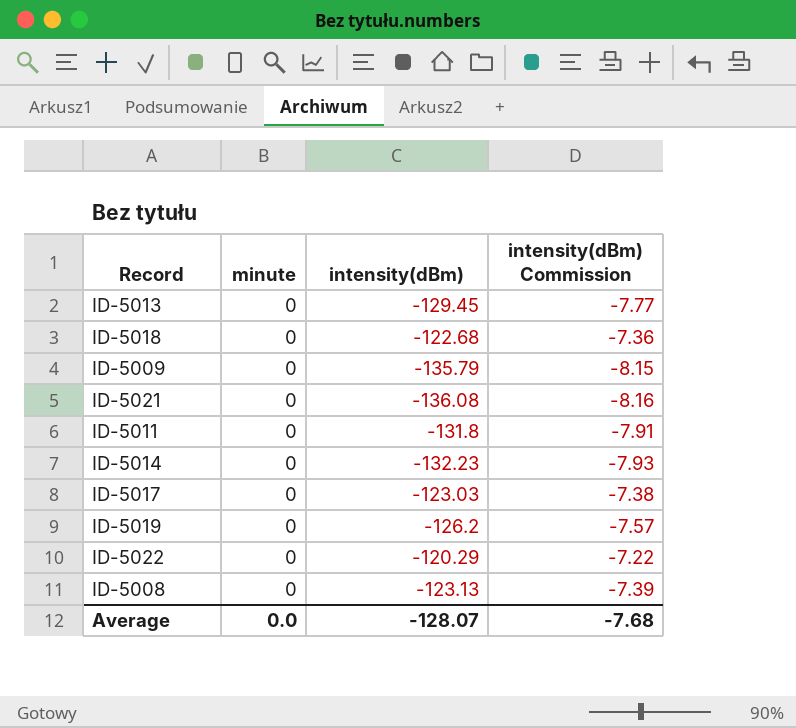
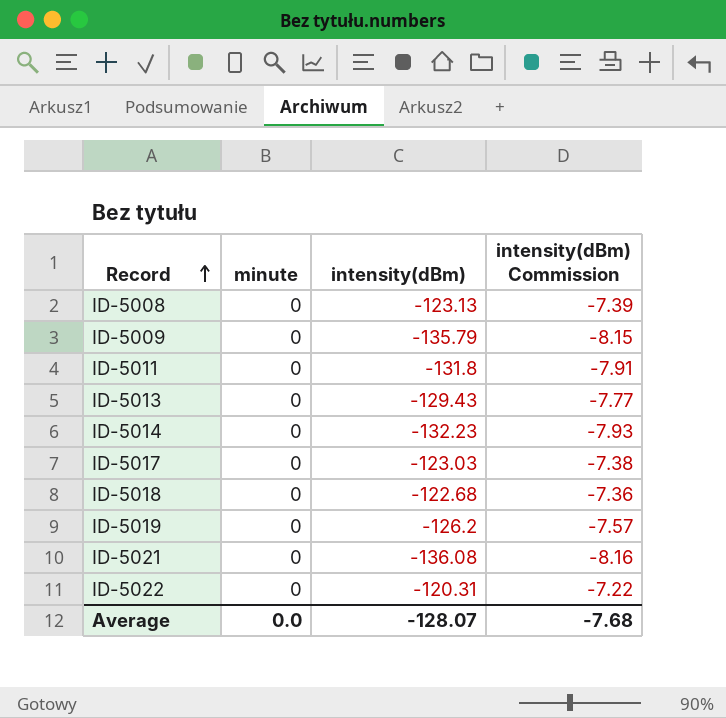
row order: none -> Record ascending
ID-5013 | intensity(dBm): -129.45 -> -129.43
ID-5022 | intensity(dBm): -120.29 -> -120.31

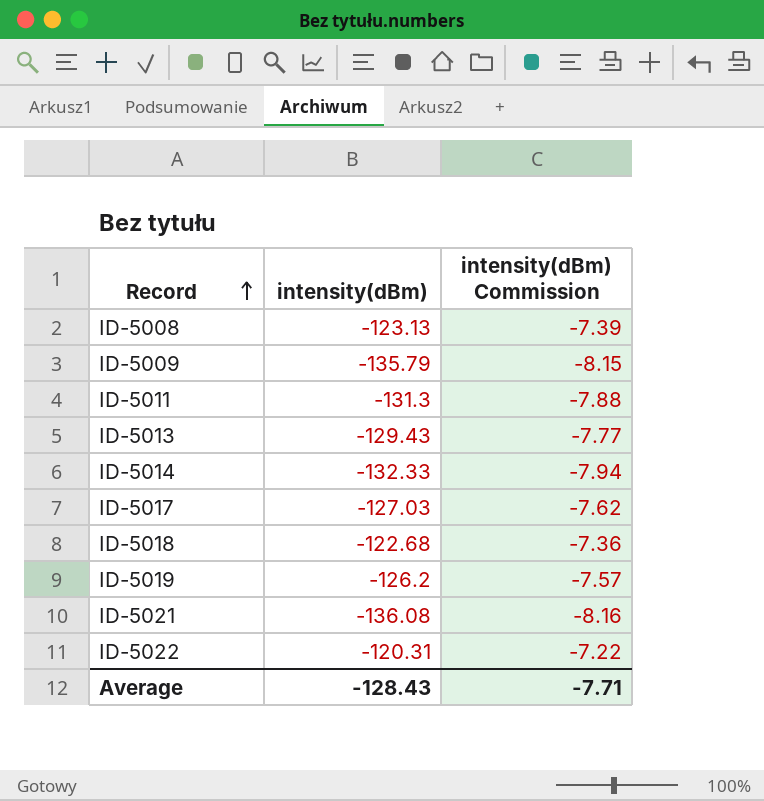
column minute | position: 2 -> none
ID-5011 | intensity(dBm): -131.8 -> -131.3
ID-5011 | intensity(dBm) Commission: -7.91 -> -7.88
ID-5014 | intensity(dBm): -132.23 -> -132.33
ID-5014 | intensity(dBm) Commission: -7.93 -> -7.94
ID-5017 | intensity(dBm): -123.03 -> -127.03
ID-5017 | intensity(dBm) Commission: -7.38 -> -7.62
Average | intensity(dBm): -128.07 -> -128.43
Average | intensity(dBm) Commission: -7.68 -> -7.71

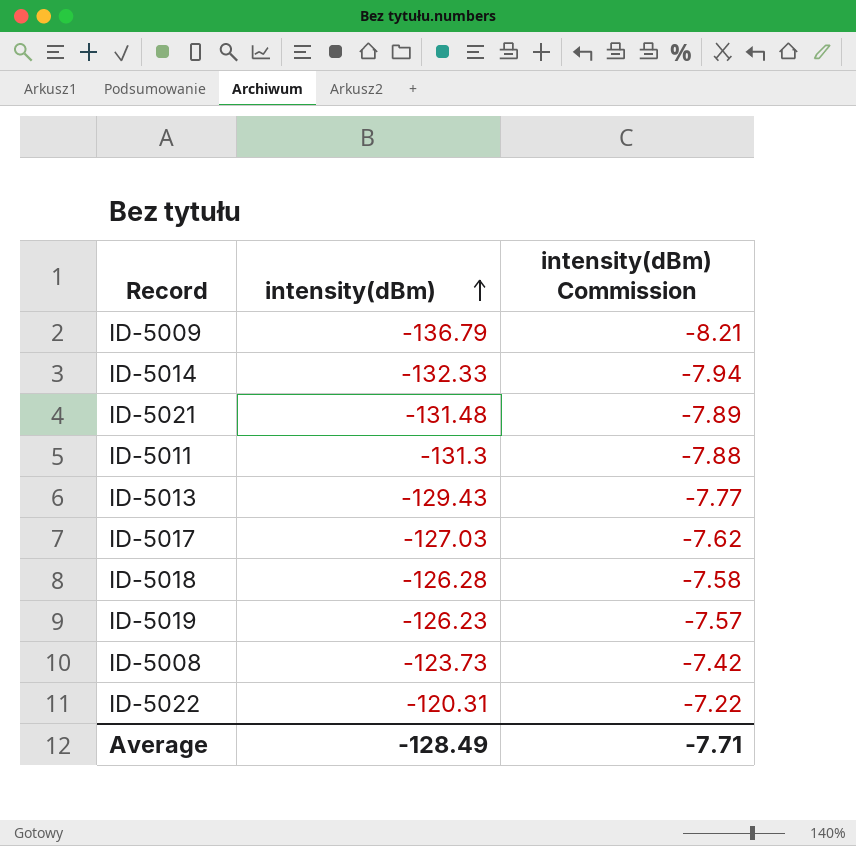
row order: Record ascending -> intensity(dBm) ascending
ID-5009 | intensity(dBm): -135.79 -> -136.79
ID-5009 | intensity(dBm) Commission: -8.15 -> -8.21
ID-5021 | intensity(dBm): -136.08 -> -131.48
ID-5021 | intensity(dBm) Commission: -8.16 -> -7.89
ID-5018 | intensity(dBm): -122.68 -> -126.28
ID-5018 | intensity(dBm) Commission: -7.36 -> -7.58
ID-5019 | intensity(dBm): -126.2 -> -126.23
ID-5008 | intensity(dBm): -123.13 -> -123.73
ID-5008 | intensity(dBm) Commission: -7.39 -> -7.42
Average | intensity(dBm): -128.43 -> -128.49

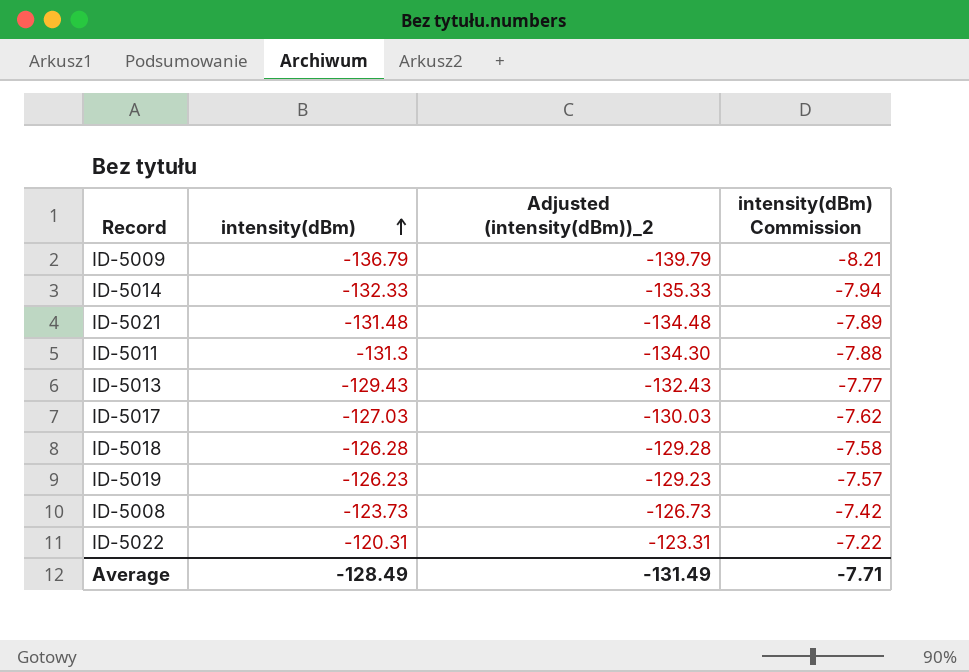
column Adjusted (intensity(dBm))_2 | formula: none -> [intensity(dBm)] - 3

